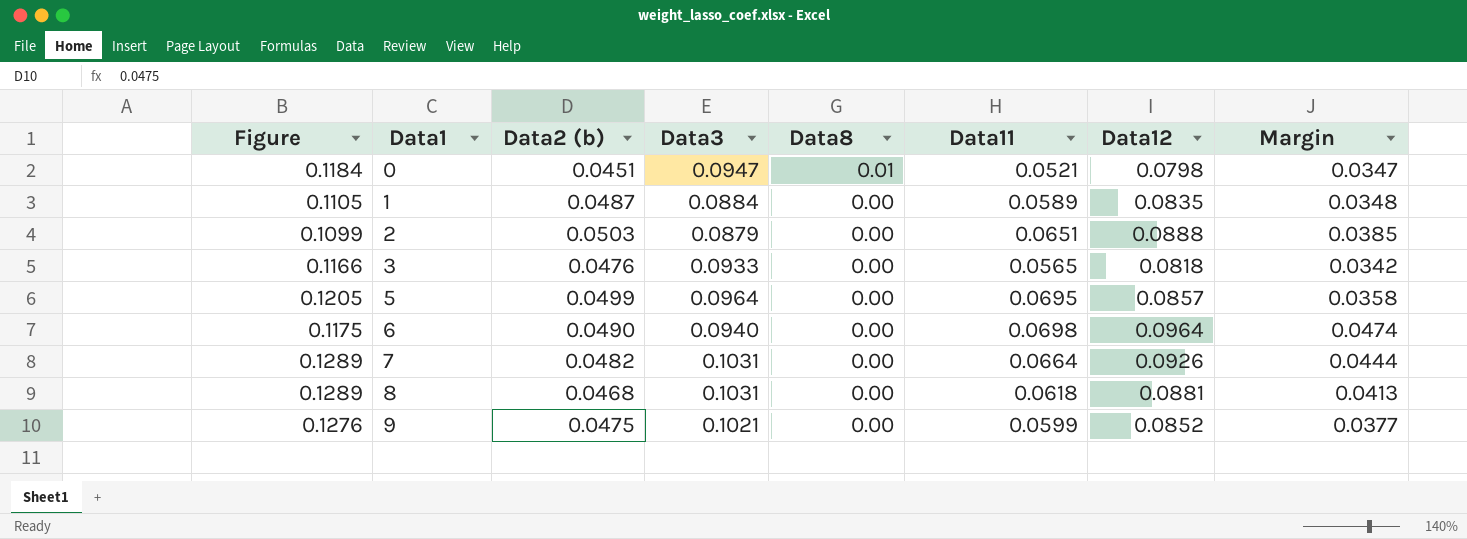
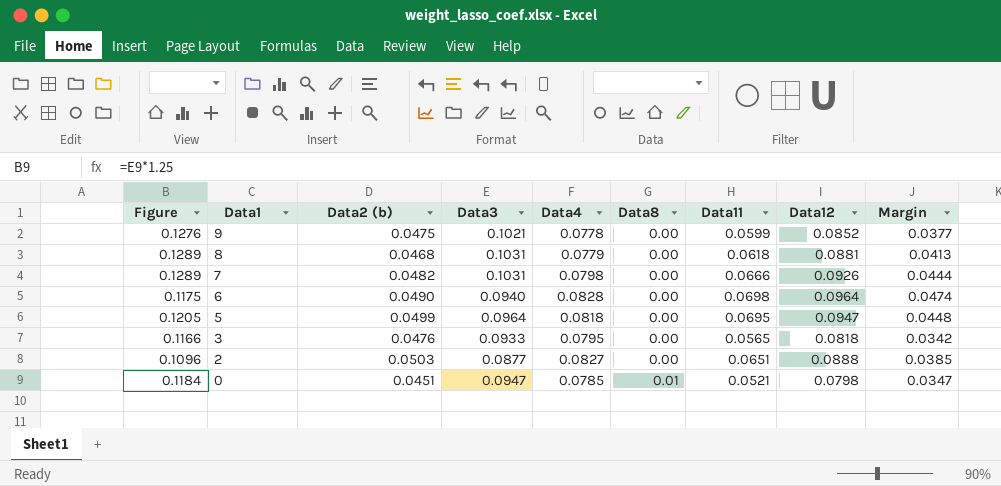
row order: Data1 ascending -> Data1 descending
column Data4 | position: none -> 5
row 1: 0.1105 | 0.0487 | 0.0884 | 0.00 | 0.0589 | 0.0835 | 0.0348 -> none
7 | Data11: 0.0664 -> 0.0666
5 | Data12: 0.0857 -> 0.0947
5 | Margin: 0.0358 -> 0.0448
2 | Figure: 0.1099 -> 0.1096
2 | Data3: 0.0879 -> 0.0877

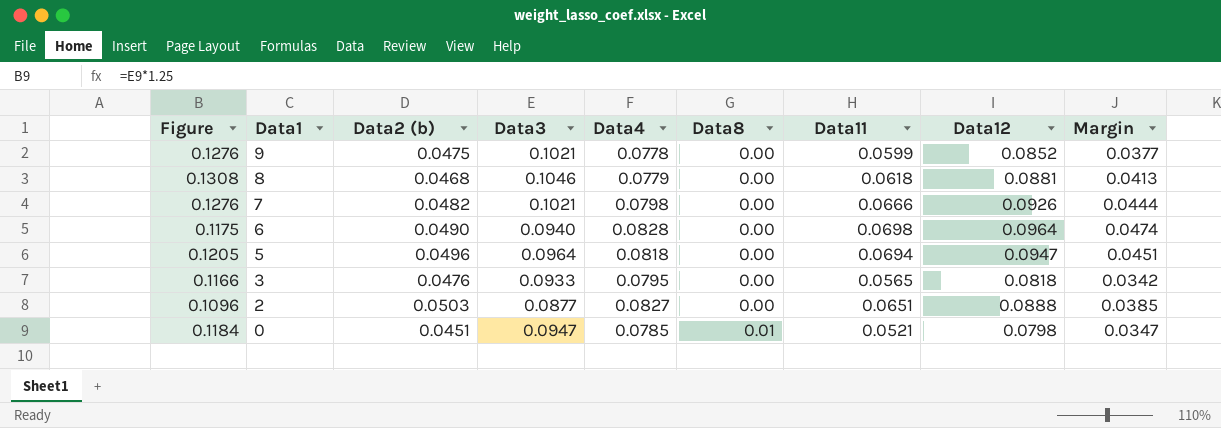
8 | Figure: 0.1289 -> 0.1308
8 | Data3: 0.1031 -> 0.1046
7 | Figure: 0.1289 -> 0.1276
7 | Data3: 0.1031 -> 0.1021
5 | Data2 (b): 0.0499 -> 0.0496
5 | Data11: 0.0695 -> 0.0694
5 | Margin: 0.0448 -> 0.0451

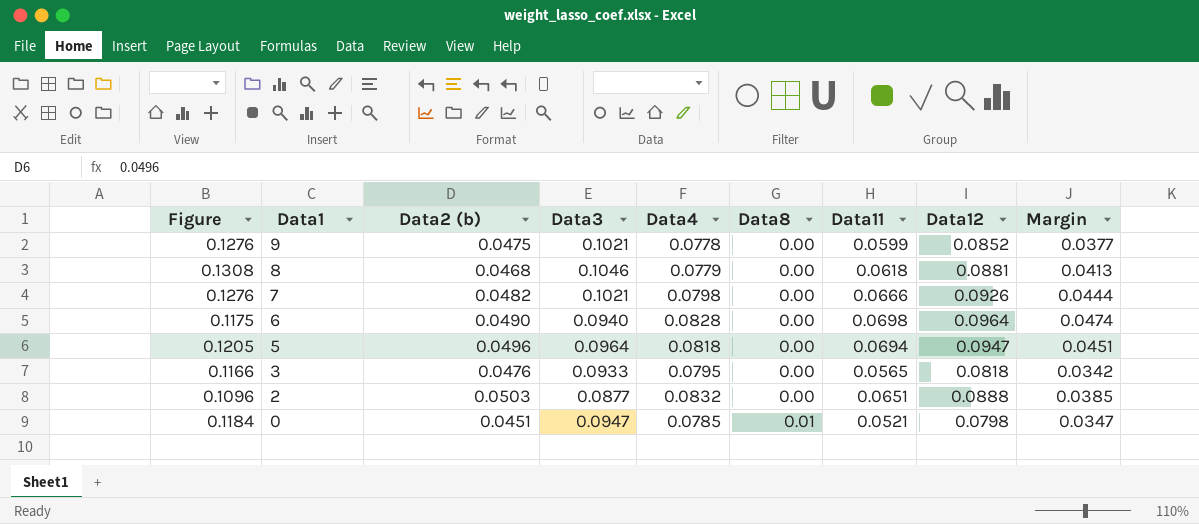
2 | Data4: 0.0827 -> 0.0832

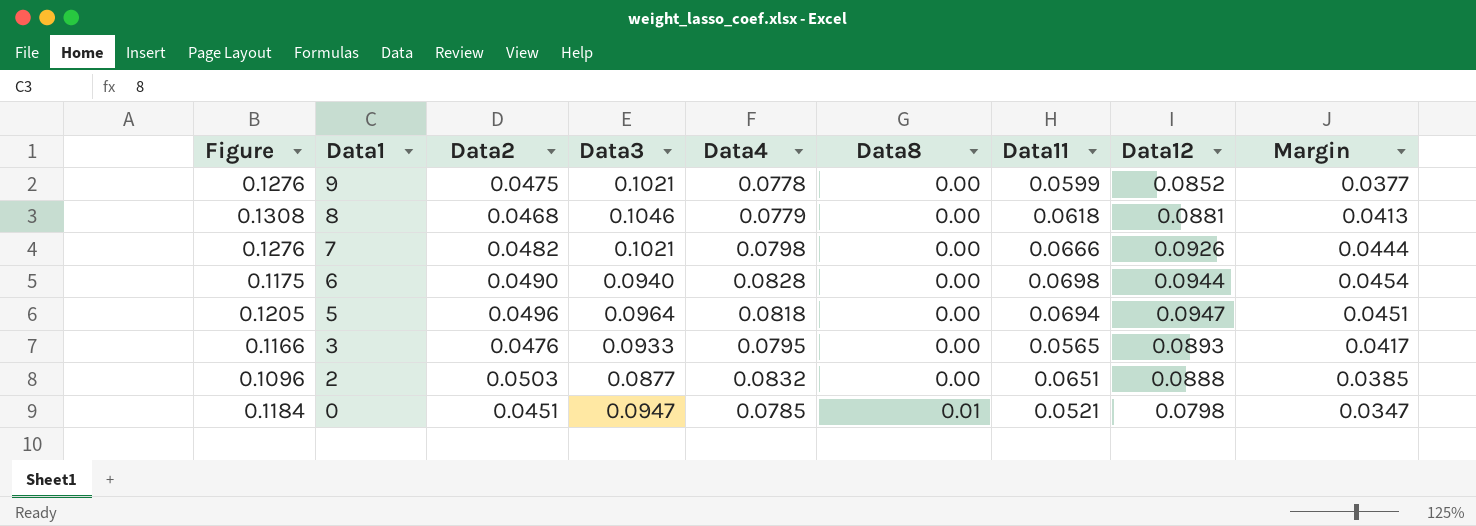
column name: Data2 (b) -> Data2
6 | Data12: 0.0964 -> 0.0944
6 | Margin: 0.0474 -> 0.0454
3 | Data12: 0.0818 -> 0.0893
3 | Margin: 0.0342 -> 0.0417

